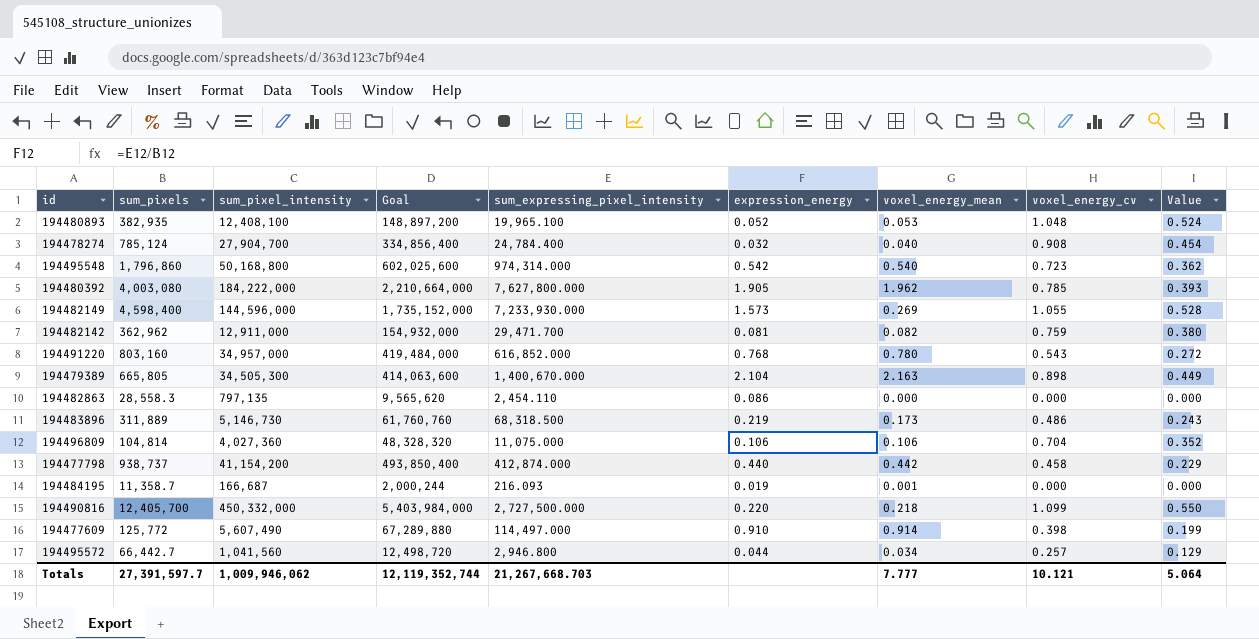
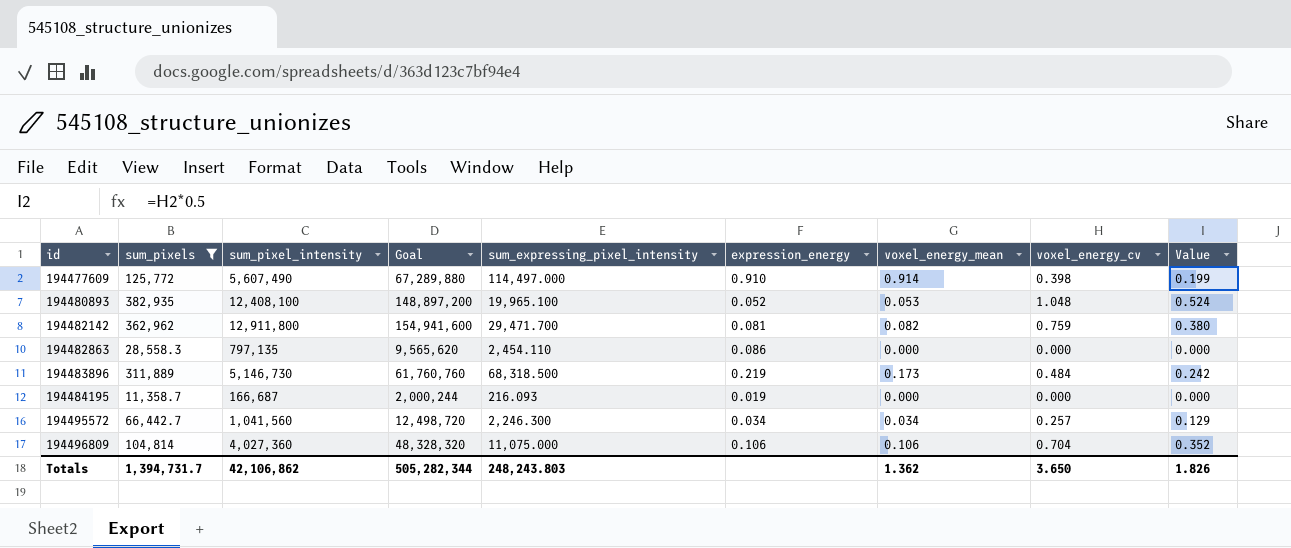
filter: none -> sum_pixels <= 382,935
row order: none -> id ascending
194482142 | sum_pixel_intensity: 12,911,000 -> 12,911,800
194482142 | Goal: 154,932,000 -> 154,941,600
194483896 | voxel_energy_cv: 0.486 -> 0.484
194483896 | Value: 0.243 -> 0.242
194484195 | voxel_energy_mean: 0.001 -> 0.000
194495572 | sum_expressing_pixel_intensity: 2,946.800 -> 2,246.300
194495572 | expression_energy: 0.044 -> 0.034
Totals | sum_pixels: 27,391,597.7 -> 1,394,731.7
Totals | sum_pixel_intensity: 1,009,946,062 -> 42,106,862
Totals | Goal: 12,119,352,744 -> 505,282,344
Totals | sum_expressing_pixel_intensity: 21,267,668.703 -> 248,243.803
Totals | voxel_energy_mean: 7.777 -> 1.362
Totals | voxel_energy_cv: 10.121 -> 3.650
Totals | Value: 5.064 -> 1.826

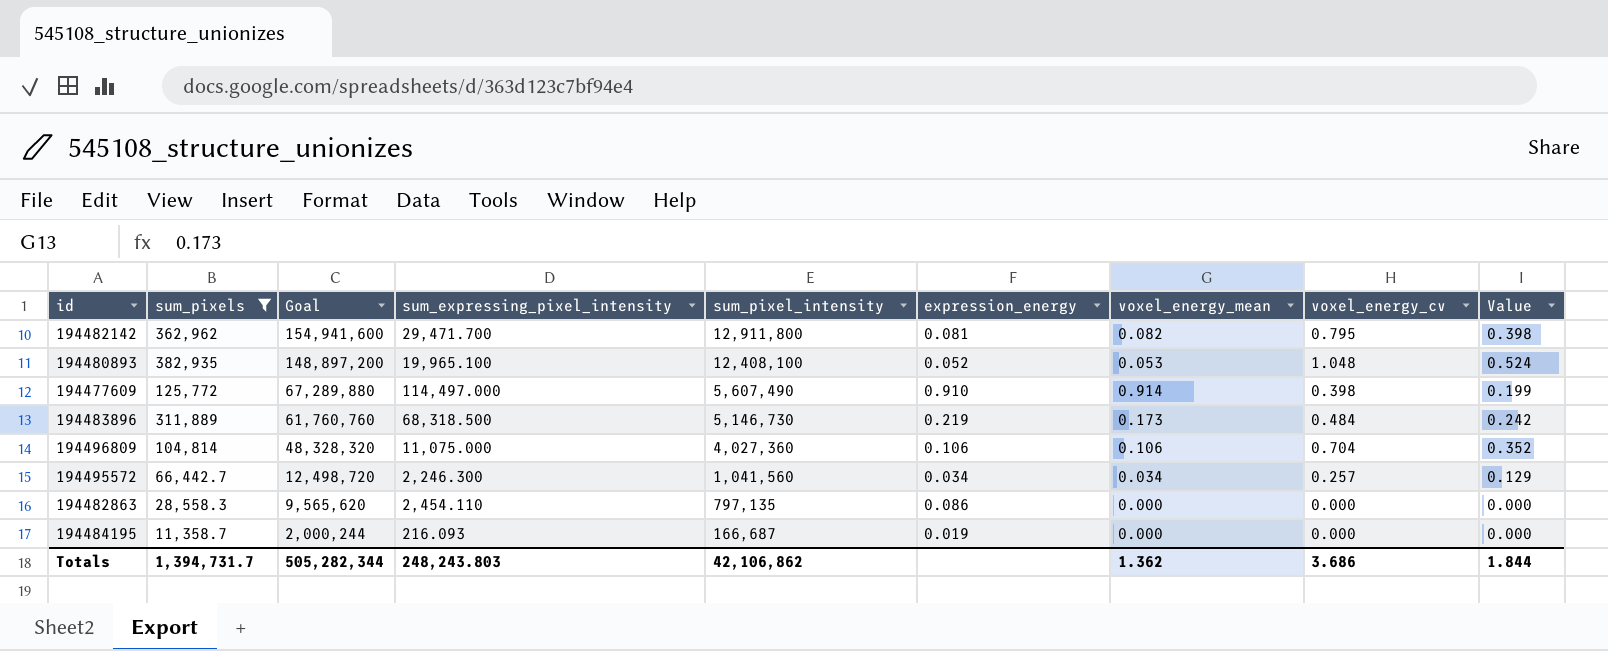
row order: id ascending -> Goal descending
column sum_pixel_intensity | position: 3 -> 5
194482142 | voxel_energy_cv: 0.759 -> 0.795
194482142 | Value: 0.380 -> 0.398
Totals | voxel_energy_cv: 3.650 -> 3.686
Totals | Value: 1.826 -> 1.844

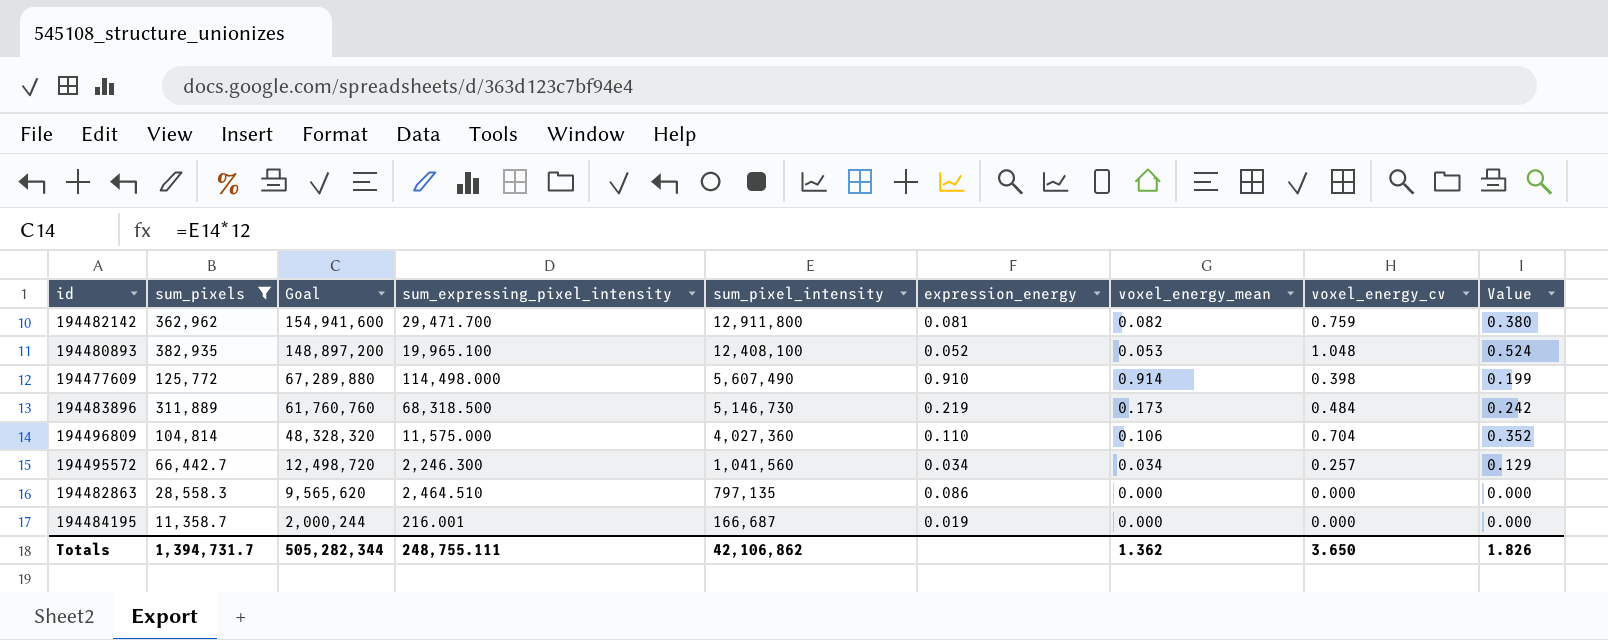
194482142 | voxel_energy_cv: 0.795 -> 0.759
194482142 | Value: 0.398 -> 0.380
194477609 | sum_expressing_pixel_intensity: 114,497.000 -> 114,498.000
194496809 | sum_expressing_pixel_intensity: 11,075.000 -> 11,575.000
194496809 | expression_energy: 0.106 -> 0.110
194482863 | sum_expressing_pixel_intensity: 2,454.110 -> 2,464.510
194484195 | sum_expressing_pixel_intensity: 216.093 -> 216.001
Totals | sum_expressing_pixel_intensity: 248,243.803 -> 248,755.111
Totals | voxel_energy_cv: 3.686 -> 3.650
Totals | Value: 1.844 -> 1.826

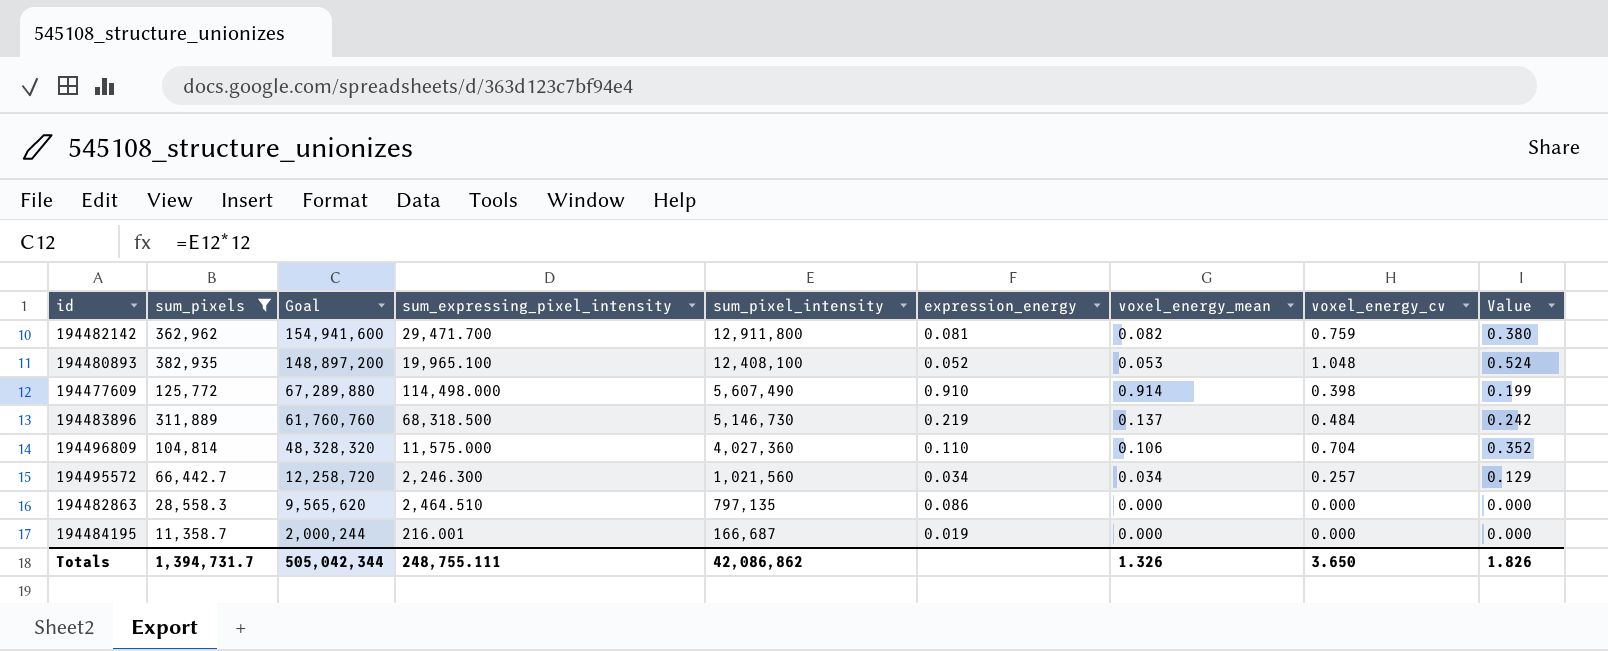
194483896 | voxel_energy_mean: 0.173 -> 0.137
194495572 | Goal: 12,498,720 -> 12,258,720
194495572 | sum_pixel_intensity: 1,041,560 -> 1,021,560
Totals | Goal: 505,282,344 -> 505,042,344
Totals | sum_pixel_intensity: 42,106,862 -> 42,086,862
Totals | voxel_energy_mean: 1.362 -> 1.326

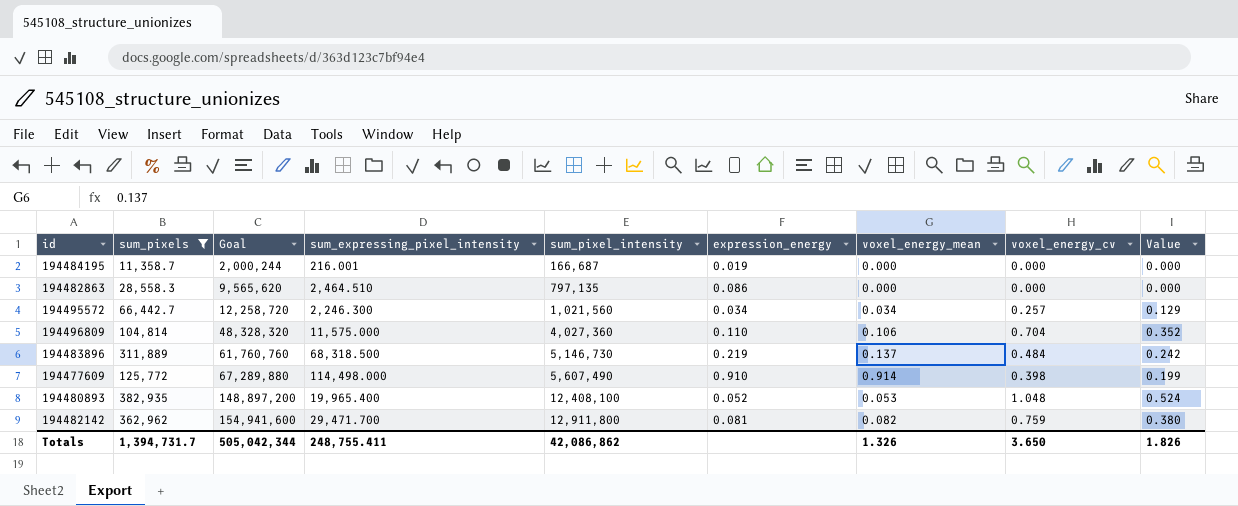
row order: Goal descending -> Goal ascending
194480893 | sum_expressing_pixel_intensity: 19,965.100 -> 19,965.400
Totals | sum_expressing_pixel_intensity: 248,755.111 -> 248,755.411

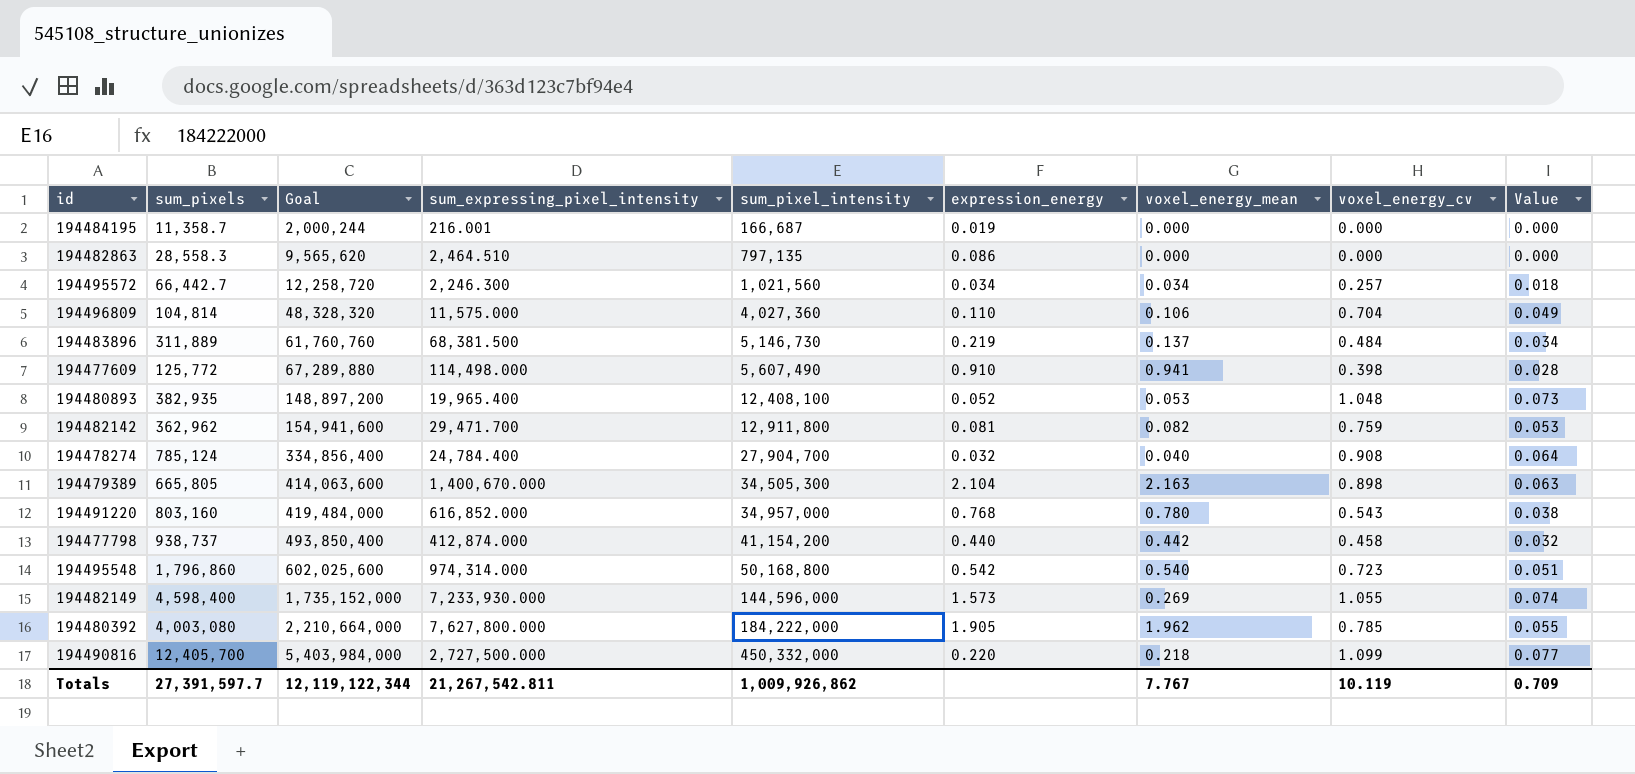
filter: sum_pixels <= 382,935 -> none
column Value | formula: [voxel_energy_cv] * 0.5 -> [voxel_energy_cv] * 0.07
194483896 | sum_expressing_pixel_intensity: 68,318.500 -> 68,381.500
194477609 | voxel_energy_mean: 0.914 -> 0.941
Totals | sum_pixels: 1,394,731.7 -> 27,391,597.7
Totals | Goal: 505,042,344 -> 12,119,122,344
Totals | sum_expressing_pixel_intensity: 248,755.411 -> 21,267,542.811
Totals | sum_pixel_intensity: 42,086,862 -> 1,009,926,862
Totals | voxel_energy_mean: 1.326 -> 7.767
Totals | voxel_energy_cv: 3.650 -> 10.119
Totals | Value: 1.826 -> 0.709

